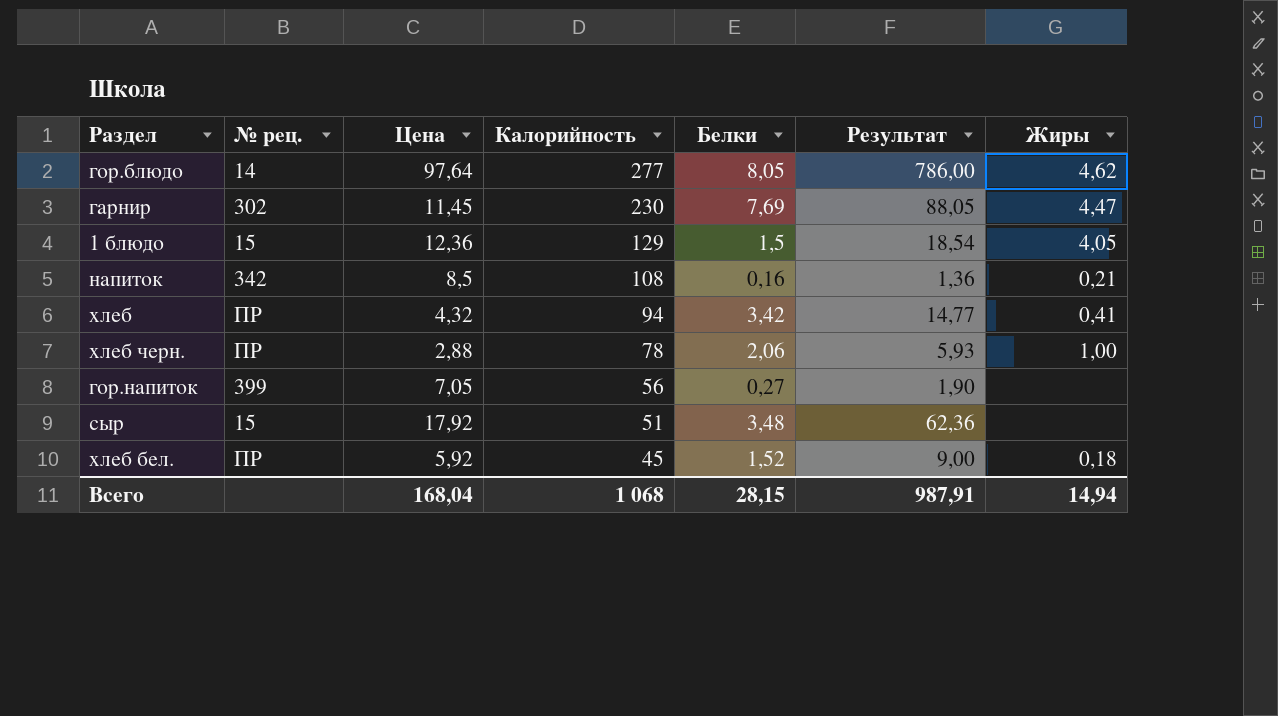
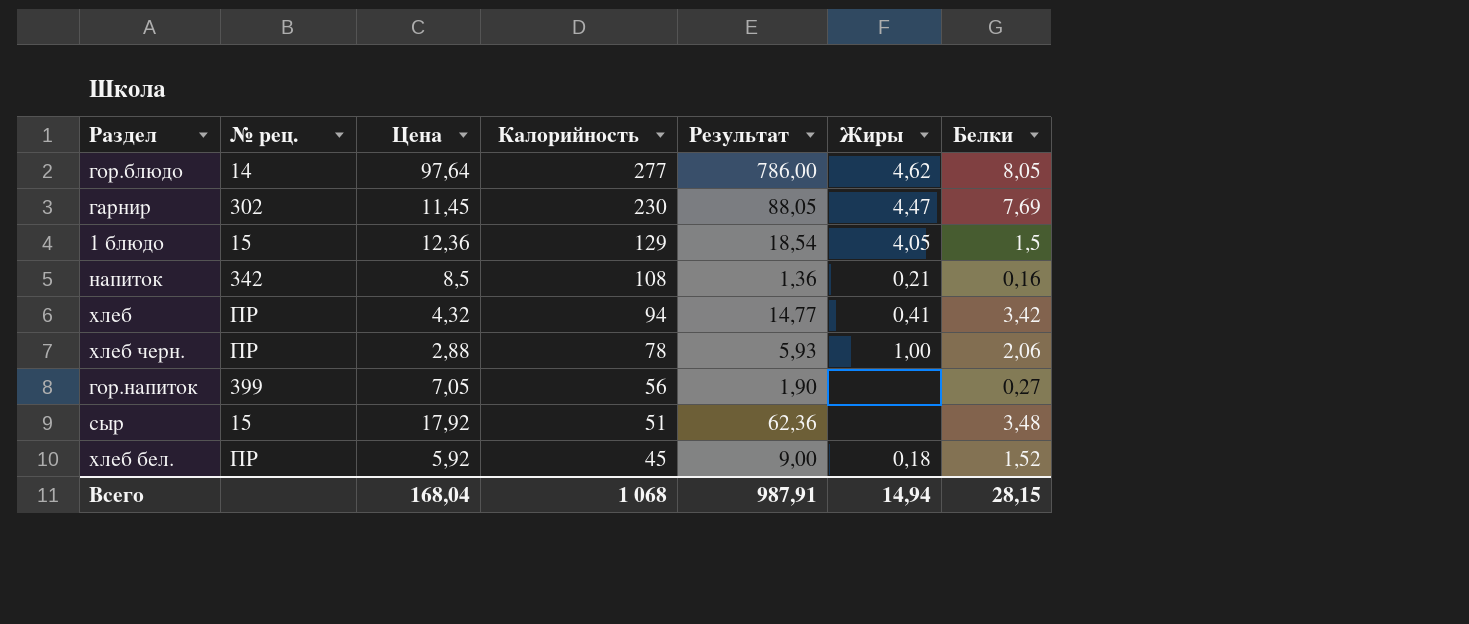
column Белки | position: 5 -> 7

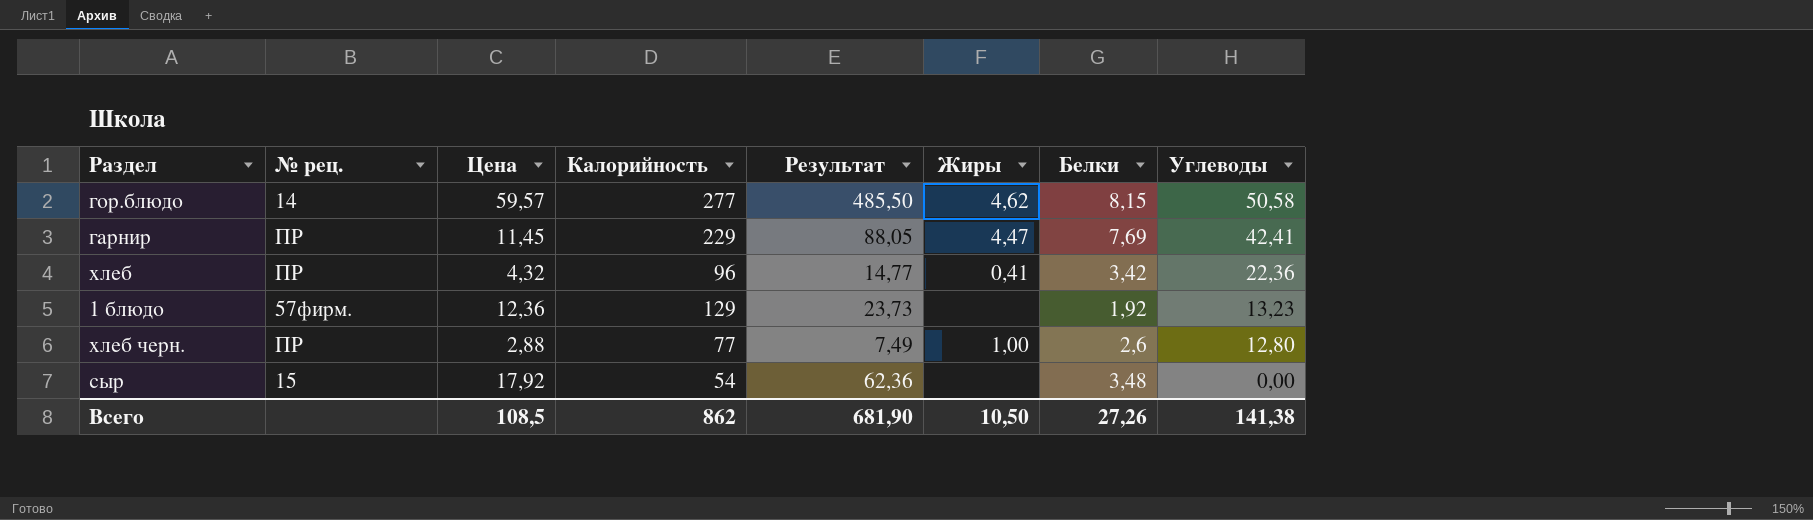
row order: Калорийность descending -> Углеводы descending
column Углеводы | position: none -> 8
row напиток: 342 | 8,5 | 108 | 1,36 | 0,21 | 0,16 -> none
row гор.напиток: 399 | 7,05 | 56 | 1,90 | none | 0,27 -> none
row хлеб бел.: ПР | 5,92 | 45 | 9,00 | 0,18 | 1,52 -> none
гор.блюдо | Цена: 97,64 -> 59,57
гор.блюдо | Результат: 786,00 -> 485,50
гор.блюдо | Белки: 8,05 -> 8,15
гарнир | № рец.: 302 -> ПР
гарнир | Калорийность: 230 -> 229
хлеб | Калорийность: 94 -> 96
1 блюдо | № рец.: 15 -> 57фирм.
1 блюдо | Результат: 18,54 -> 23,73
1 блюдо | Жиры: 4,05 -> none
1 блюдо | Белки: 1,5 -> 1,92
хлеб черн. | Калорийность: 78 -> 77
хлеб черн. | Результат: 5,93 -> 7,49
хлеб черн. | Белки: 2,06 -> 2,6
сыр | Калорийность: 51 -> 54
Всего | Цена: 168,04 -> 108,5
Всего | Калорийность: 1 068 -> 862
Всего | Результат: 987,91 -> 681,90
Всего | Жиры: 14,94 -> 10,50
Всего | Белки: 28,15 -> 27,26

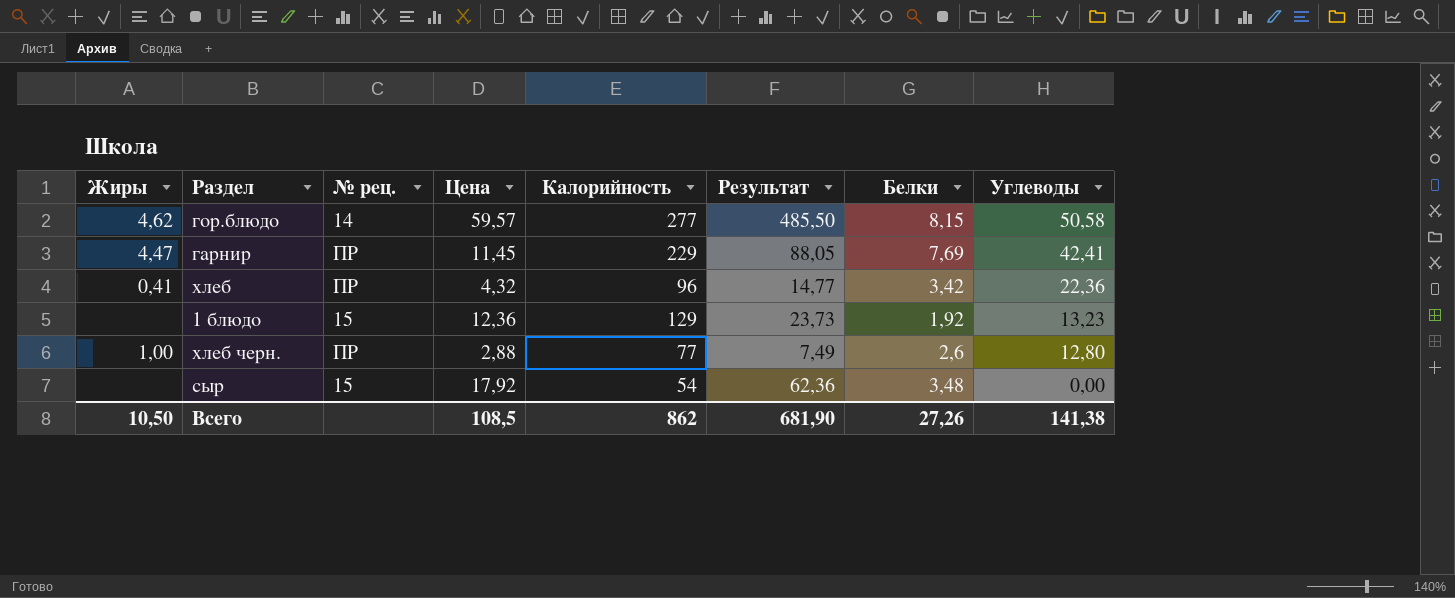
column Жиры | position: 6 -> 1
1 блюдо | № рец.: 57фирм. -> 15

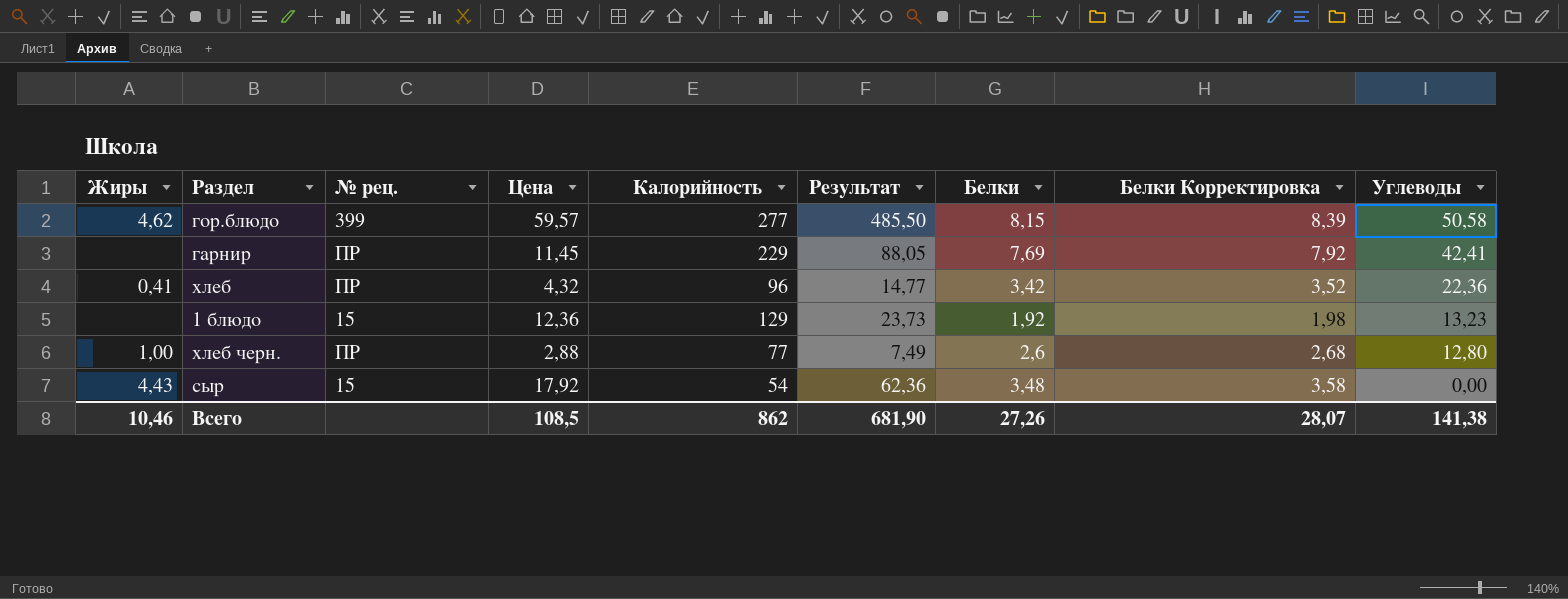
column Белки Корректировка | formula: none -> [Белки] * 1,03
гор.блюдо | № рец.: 14 -> 399
гарнир | Жиры: 4,47 -> none
сыр | Жиры: none -> 4,43
Всего | Жиры: 10,50 -> 10,46

